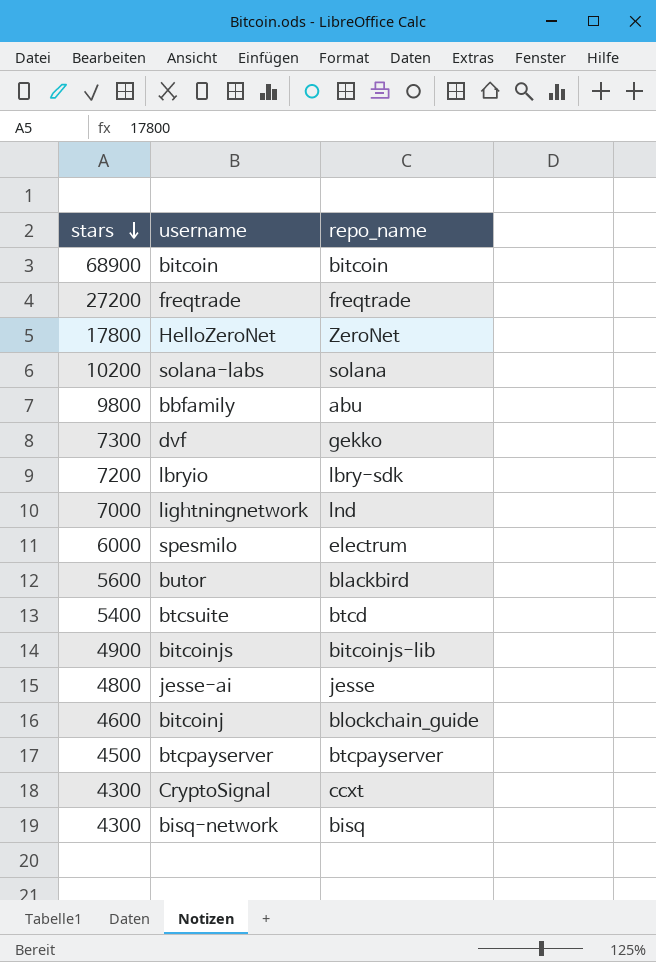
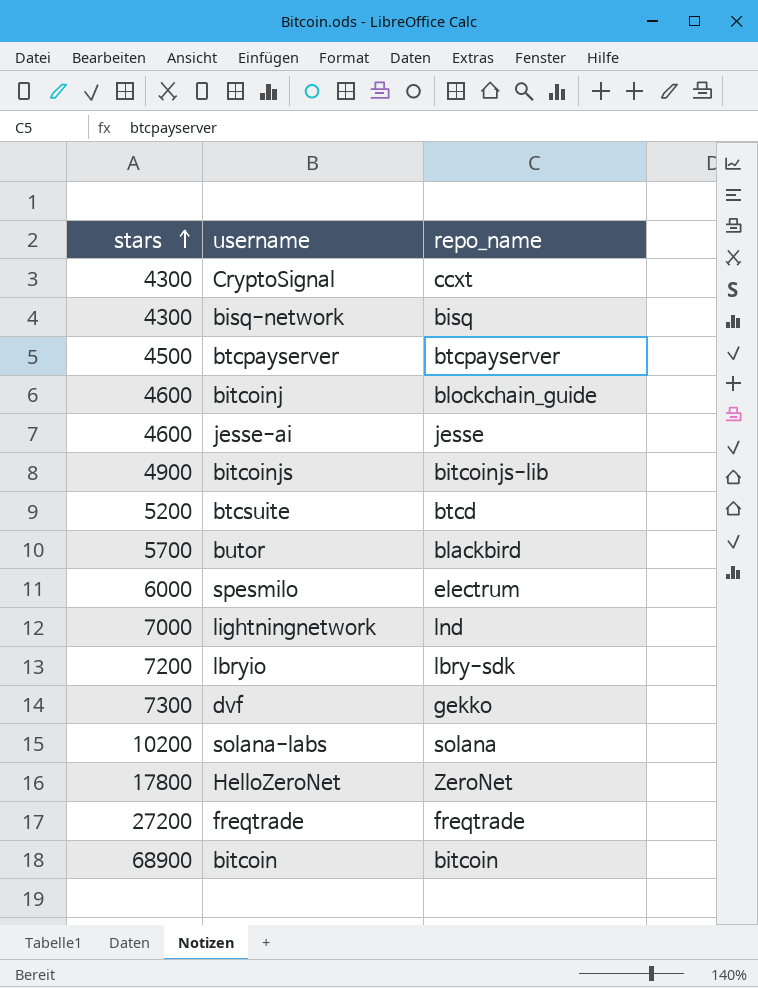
row order: stars descending -> stars ascending
row bbfamily: 9800 | abu -> none
jesse-ai | stars: 4800 -> 4600
btcsuite | stars: 5400 -> 5200
butor | stars: 5600 -> 5700

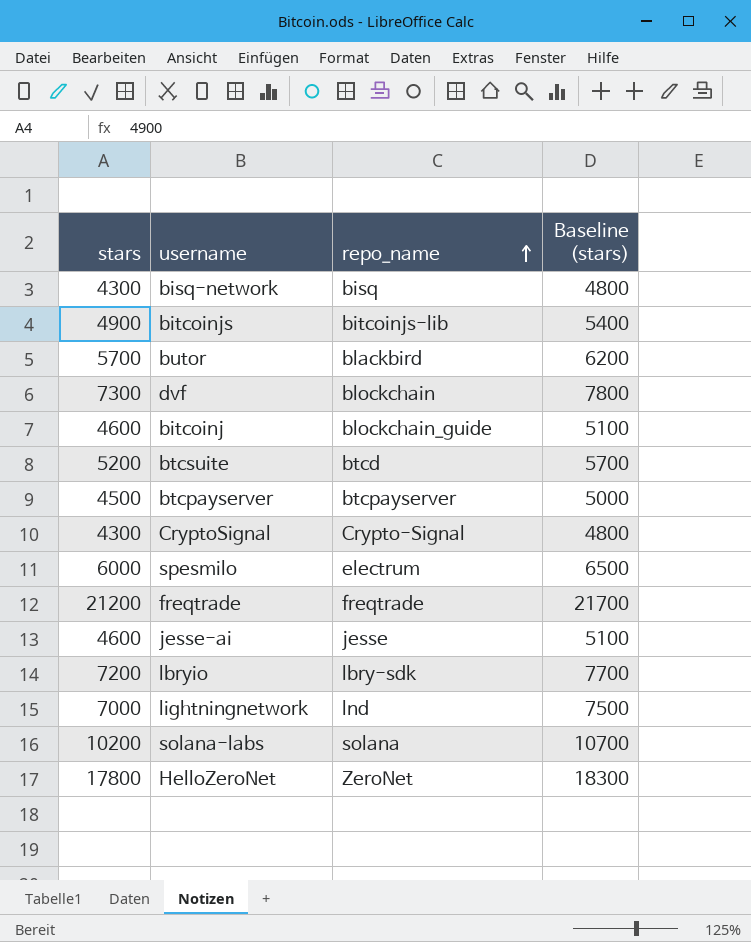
row order: stars ascending -> repo_name ascending
column Baseline (stars) | formula: none -> [stars] + 500
row bitcoin: 68900 | bitcoin -> none
dvf | repo_name: gekko -> blockchain
CryptoSignal | repo_name: ccxt -> Crypto-Signal
freqtrade | stars: 27200 -> 21200

